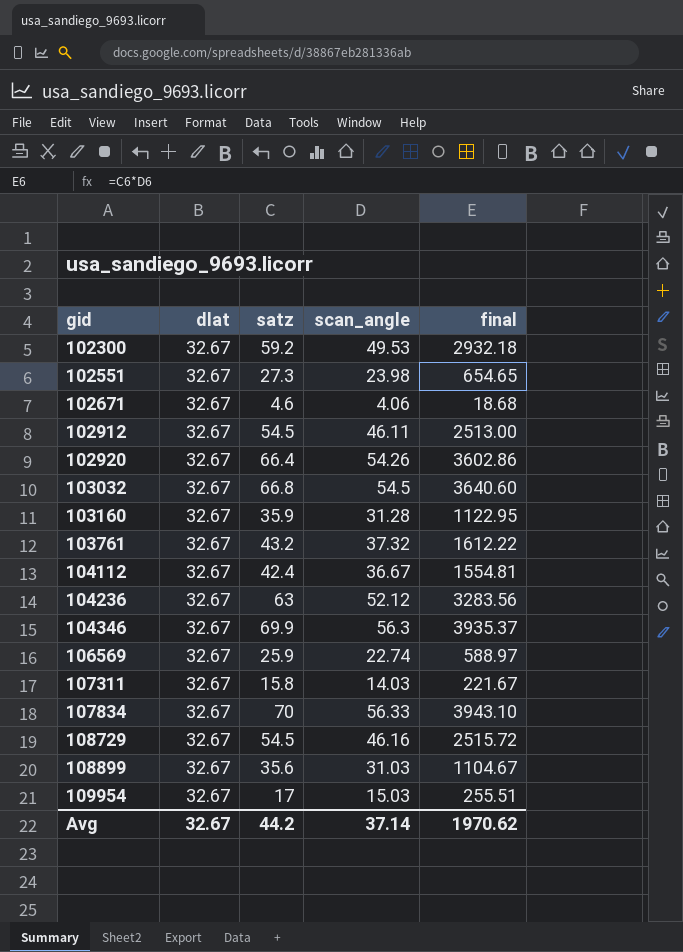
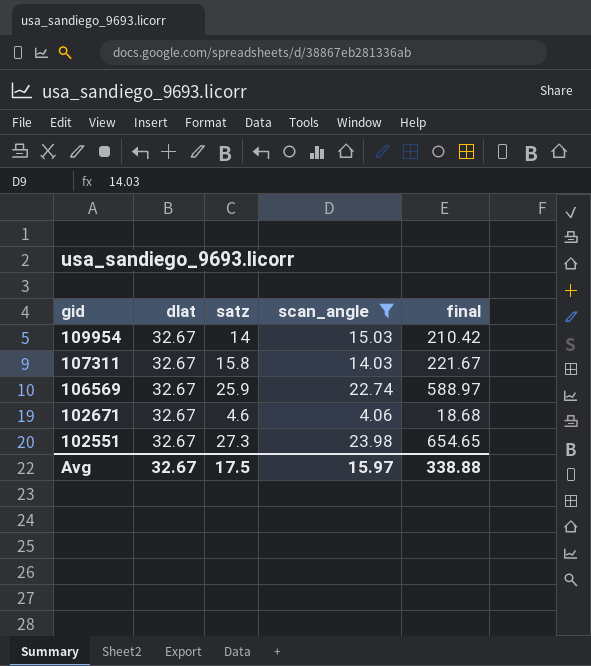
filter: none -> scan_angle <= 23.98
row order: gid ascending -> gid descending
109954 | satz: 17 -> 14
109954 | final: 255.51 -> 210.42
Avg | satz: 44.2 -> 17.5
Avg | scan_angle: 37.14 -> 15.97
Avg | final: 1970.62 -> 338.88

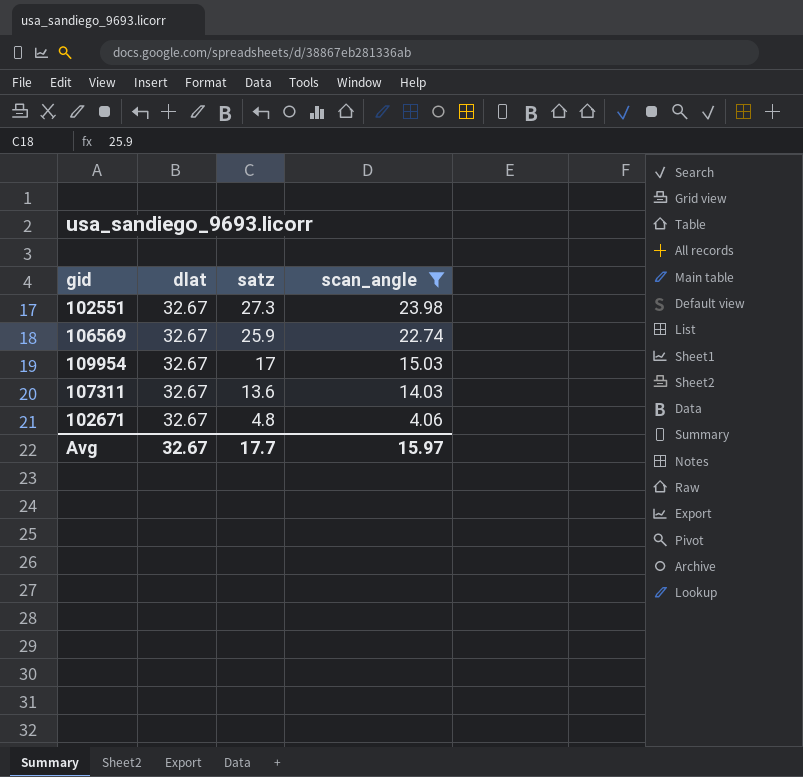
row order: gid descending -> satz descending
column final | formula: [satz] * [scan_angle] -> none
109954 | satz: 14 -> 17
107311 | satz: 15.8 -> 13.6
102671 | satz: 4.6 -> 4.8
Avg | satz: 17.5 -> 17.7

